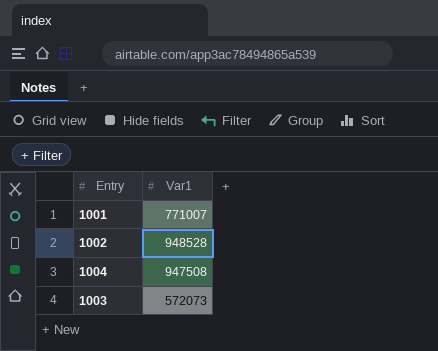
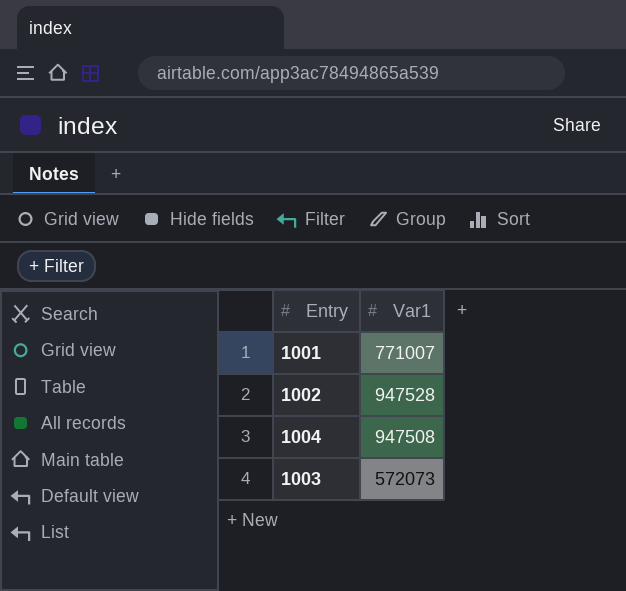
1002 | Var1: 948528 -> 947528

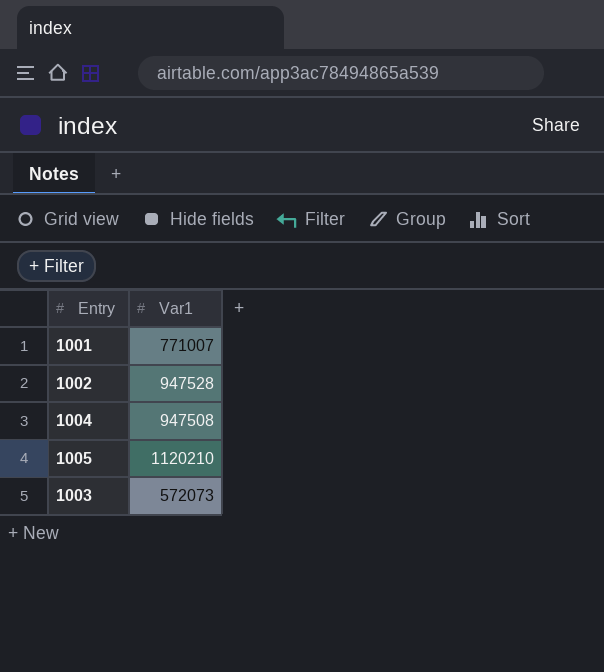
row 1005: none -> 1120210

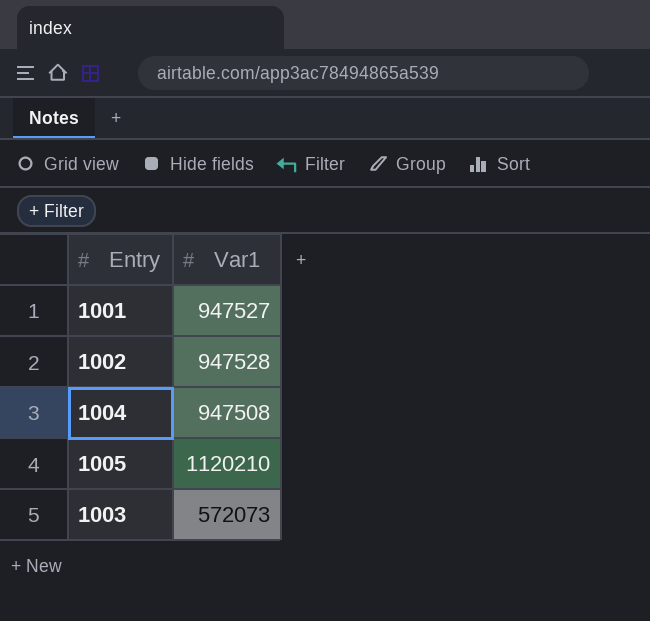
1001 | Var1: 771007 -> 947527

